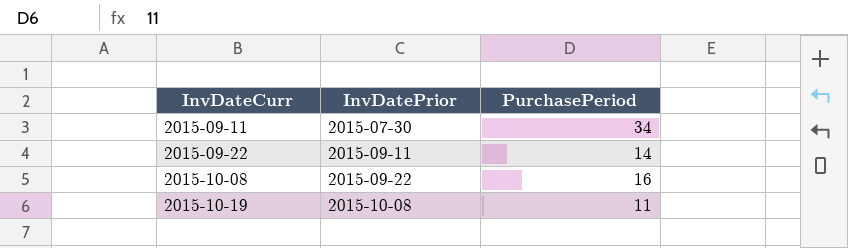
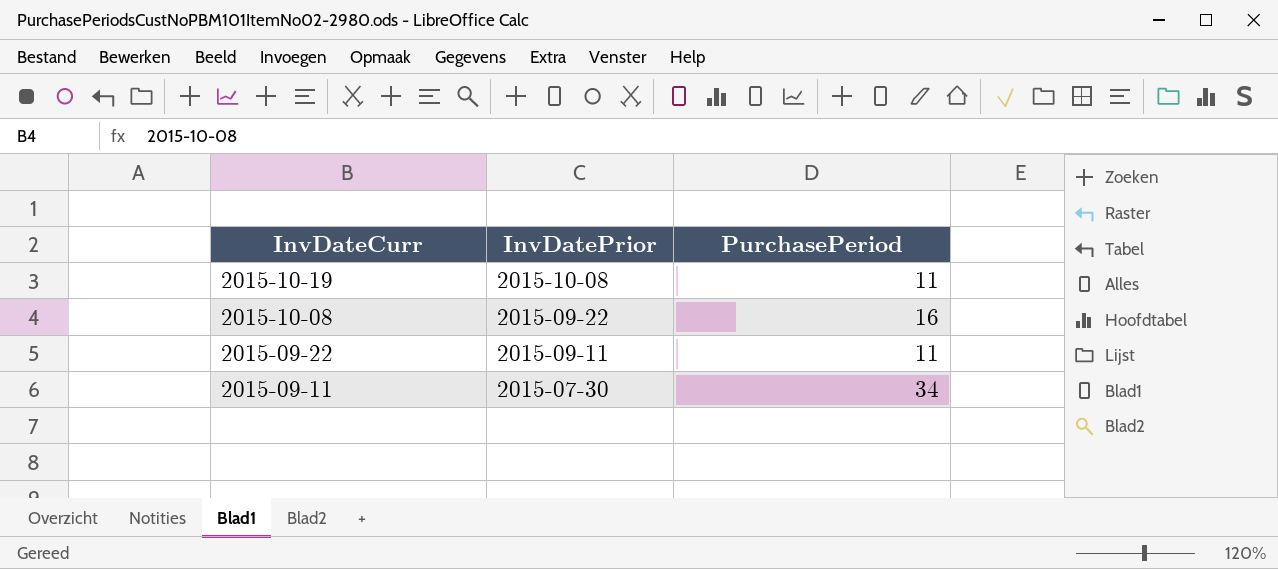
row order: InvDateCurr ascending -> InvDateCurr descending
2015-09-22 | PurchasePeriod: 14 -> 11

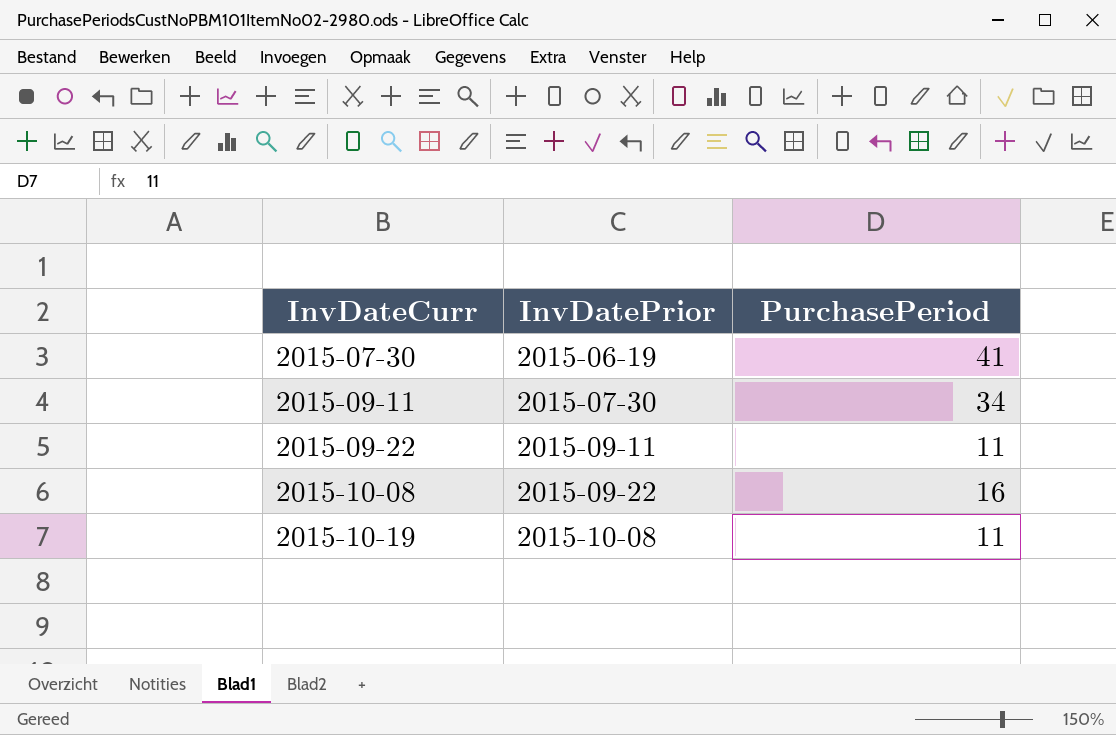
row order: InvDateCurr descending -> InvDateCurr ascending
row 2015-07-30: none -> 2015-06-19 | 41

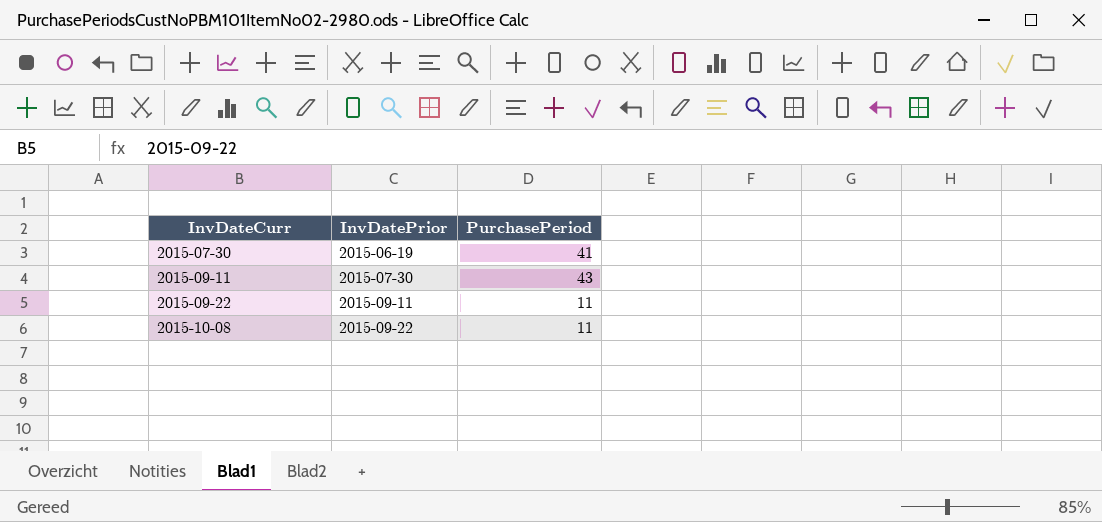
row 2015-10-19: 2015-10-08 | 11 -> none
2015-09-11 | PurchasePeriod: 34 -> 43
2015-10-08 | PurchasePeriod: 16 -> 11

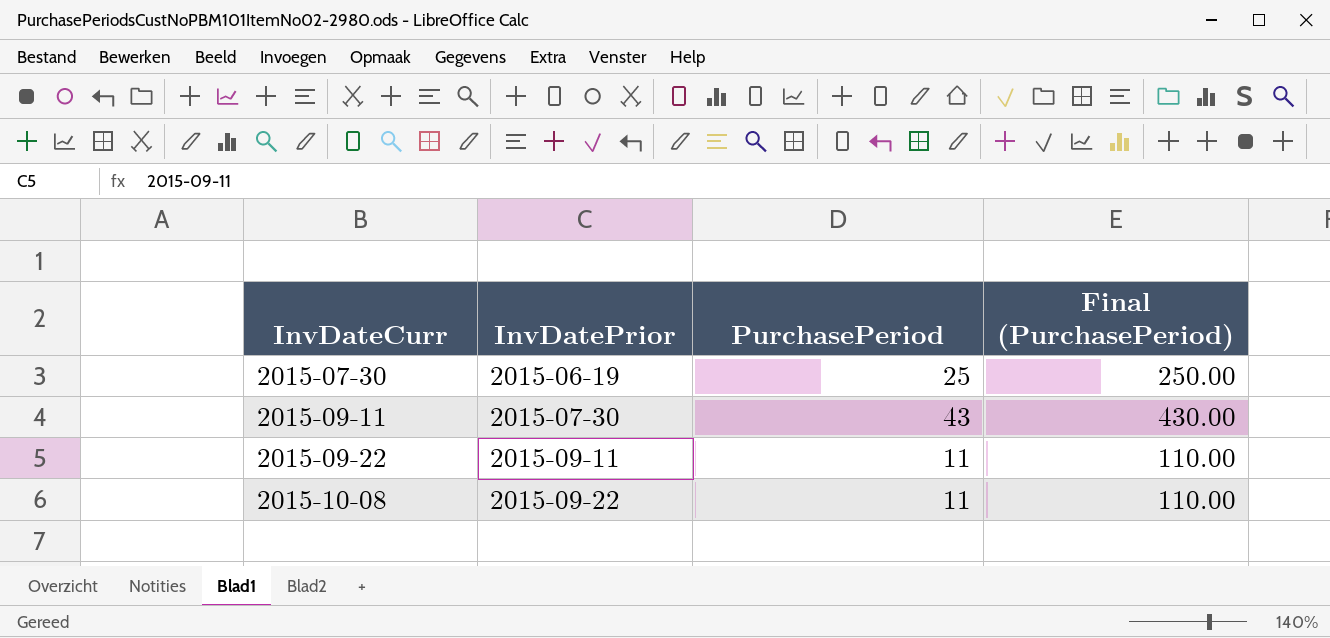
column Final (PurchasePeriod) | formula: none -> [PurchasePeriod] * 10
2015-07-30 | PurchasePeriod: 41 -> 25

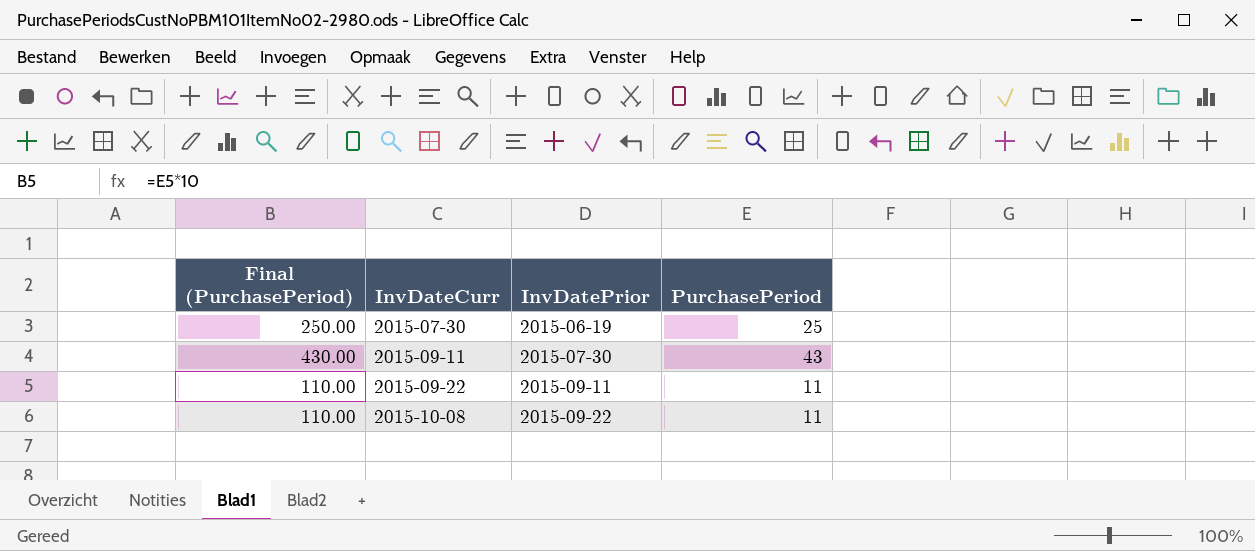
column Final (PurchasePeriod) | position: 4 -> 1

